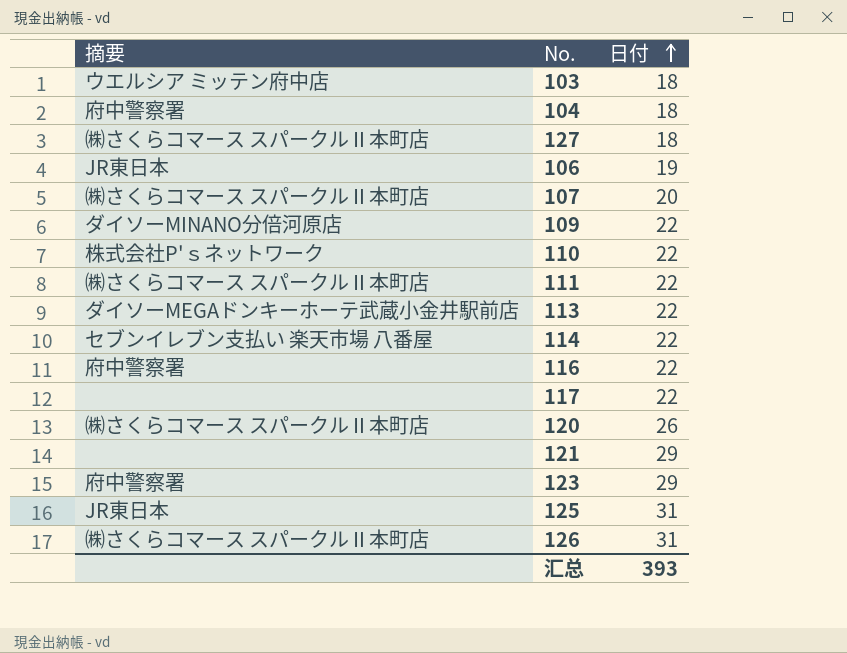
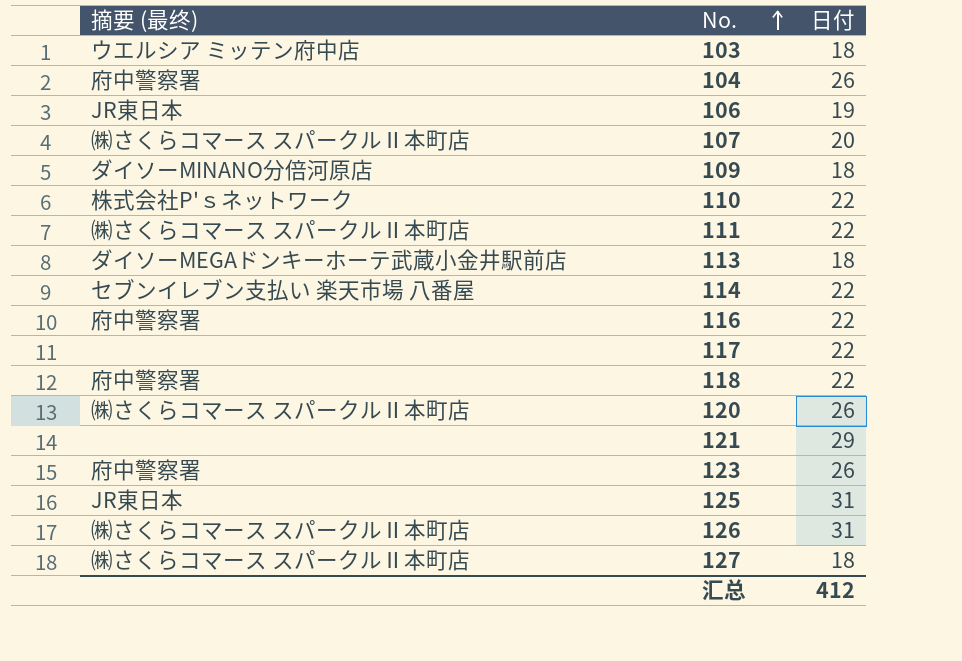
row order: 日付 ascending -> No. ascending
column name: 摘要 -> 摘要 (最终)
104 | 日付: 18 -> 26
109 | 日付: 22 -> 18
113 | 日付: 22 -> 18
row 118: none -> 府中警察署 | 22
123 | 日付: 29 -> 26
汇总 | 日付: 393 -> 412

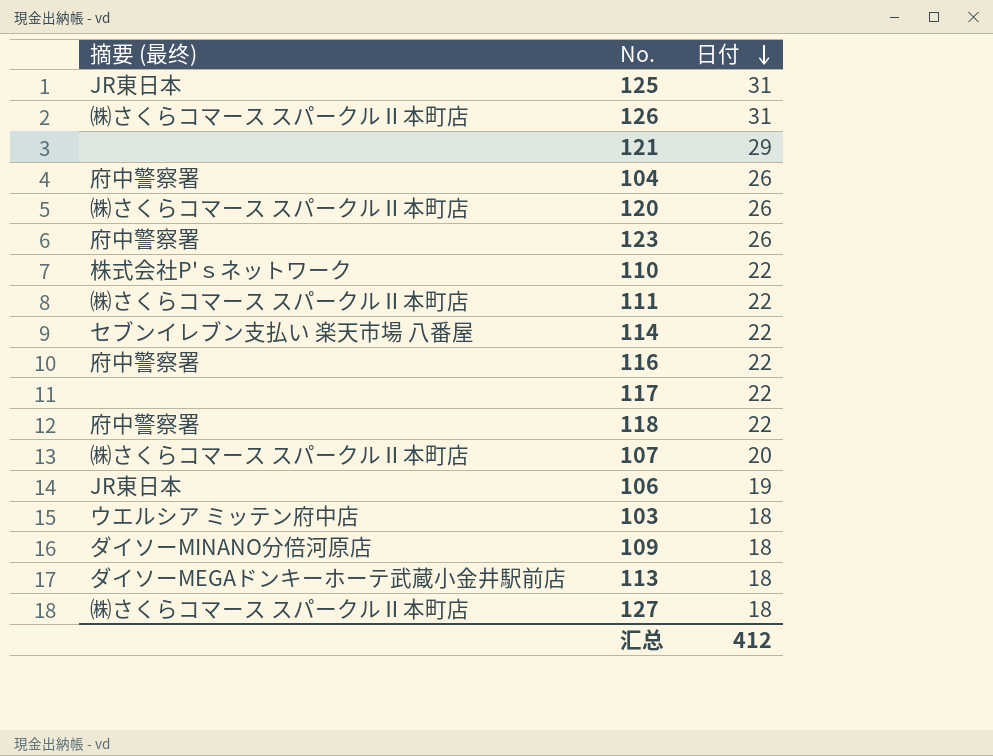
row order: No. ascending -> 日付 descending

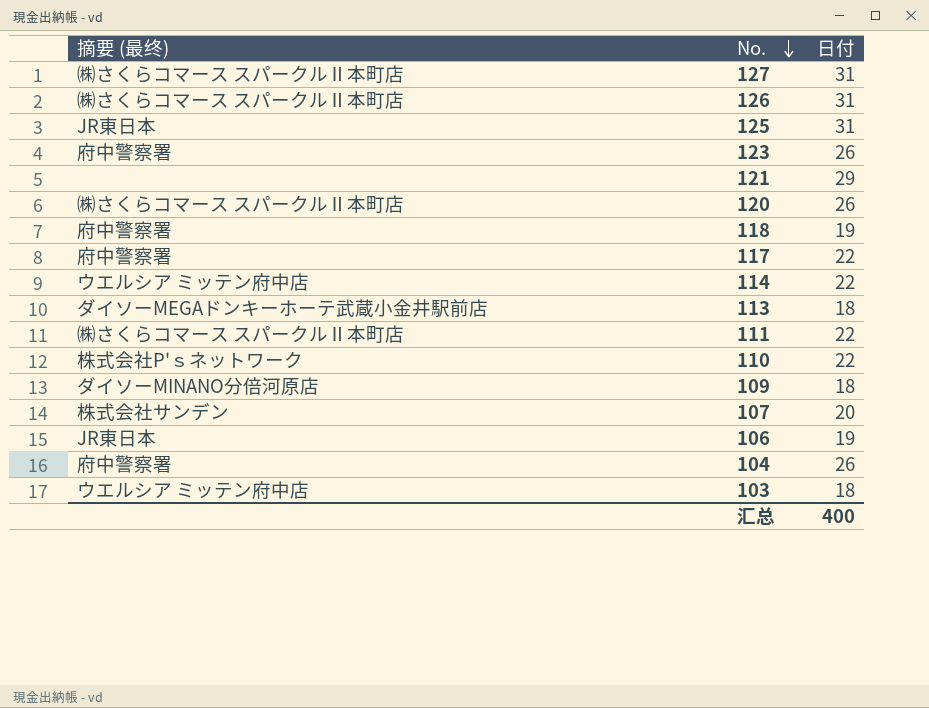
row order: 日付 descending -> No. descending
row 116: 府中警察署 | 22 -> none
127 | 日付: 18 -> 31
118 | 日付: 22 -> 19
117 | 摘要 (最终): none -> 府中警察署
114 | 摘要 (最终): セブンイレブン支払い 楽天市場 八番屋 -> ウエルシア ミッテン府中店
107 | 摘要 (最终): ㈱さくらコマース スパークルⅡ本町店 -> 株式会社サンデン
汇总 | 日付: 412 -> 400

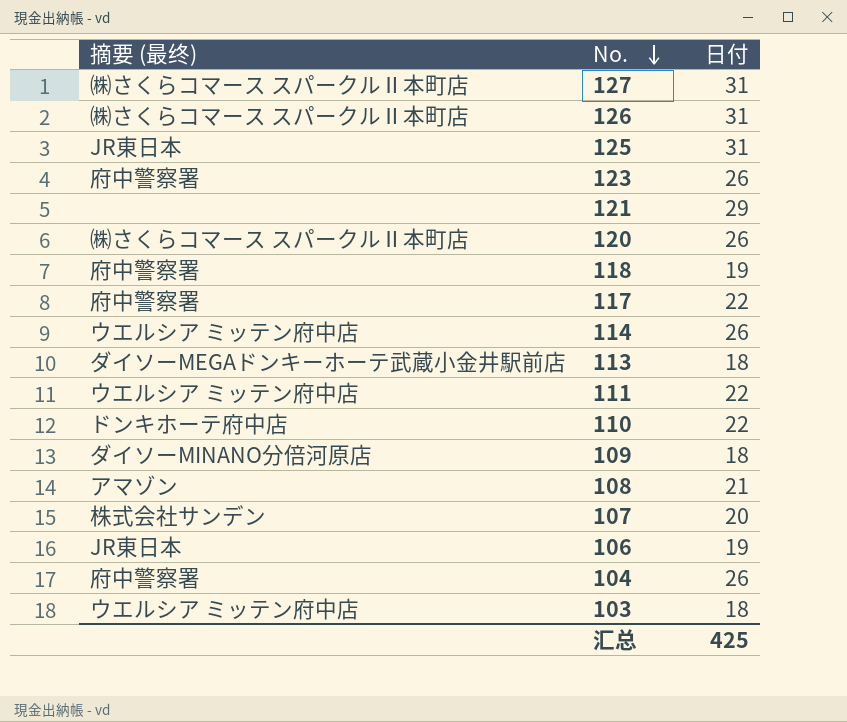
114 | 日付: 22 -> 26
111 | 摘要 (最终): ㈱さくらコマース スパークルⅡ本町店 -> ウエルシア ミッテン府中店
110 | 摘要 (最终): 株式会社P'ｓネットワーク -> ドンキホーテ府中店
row 108: none -> アマゾン | 21
汇总 | 日付: 400 -> 425

